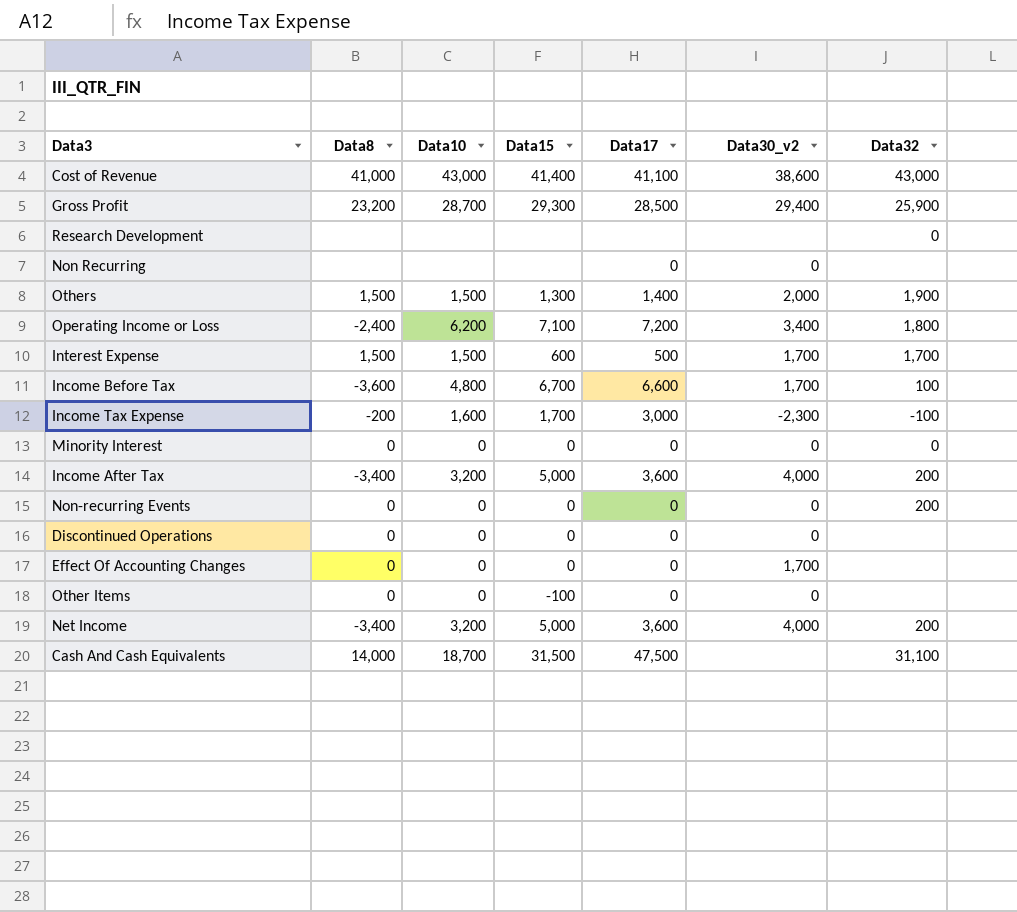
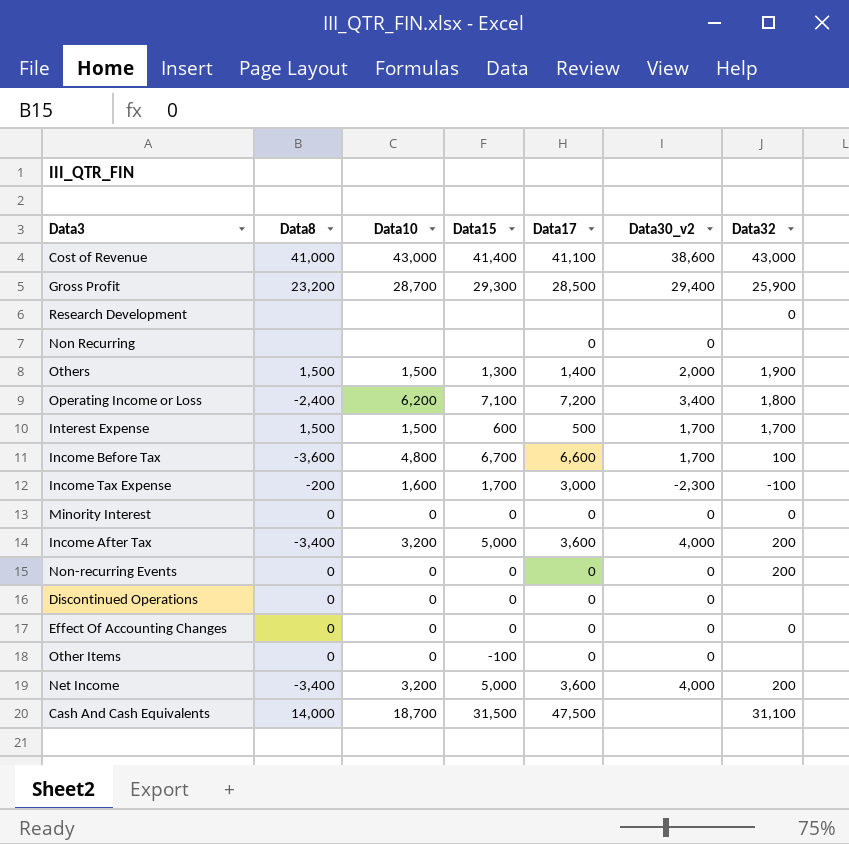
Effect Of Accounting Changes | Data30_v2: 1,700 -> 0
Effect Of Accounting Changes | Data32: none -> 0

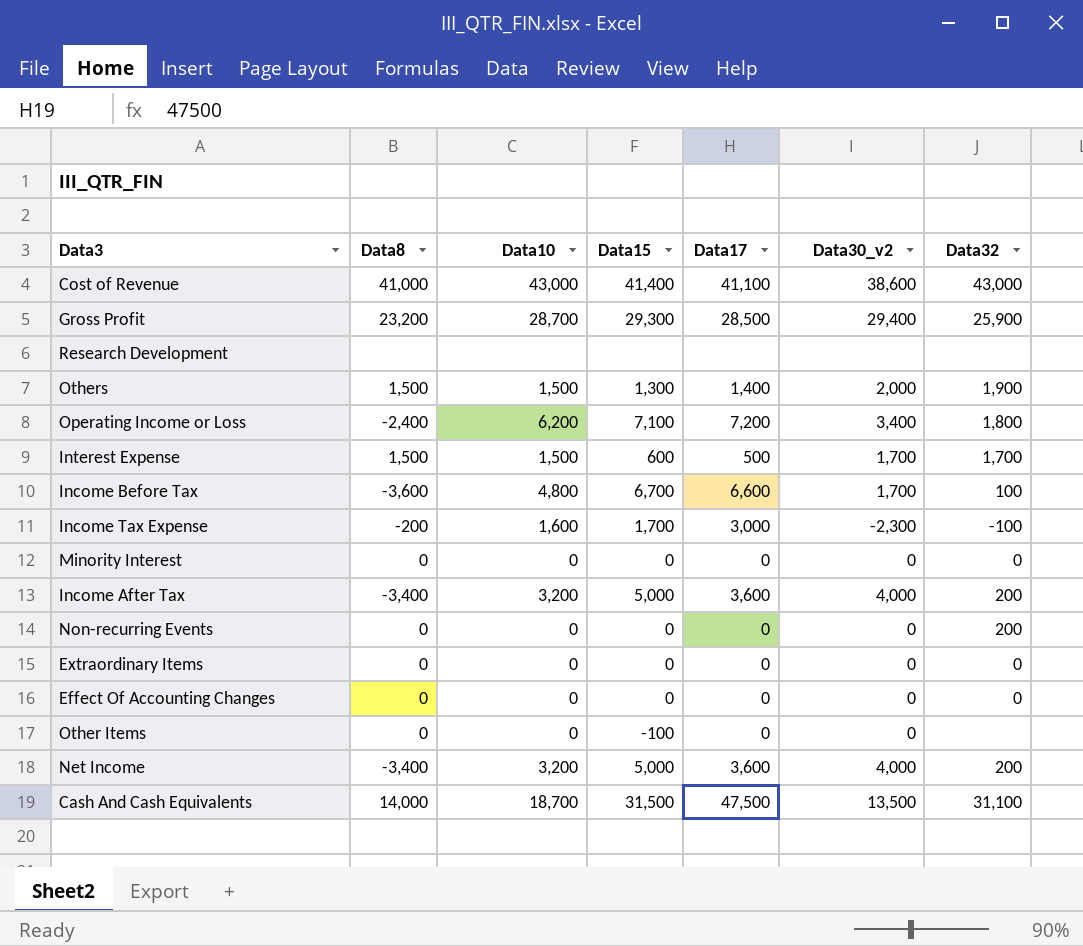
row Non Recurring: none | none | none | 0 | 0 | none -> none
row Discontinued Operations: 0 | 0 | 0 | 0 | 0 | none -> none
Research Development | Data32: 0 -> none
row Extraordinary Items: none -> 0 | 0 | 0 | 0 | 0 | 0
Cash And Cash Equivalents | Data30_v2: none -> 13,500

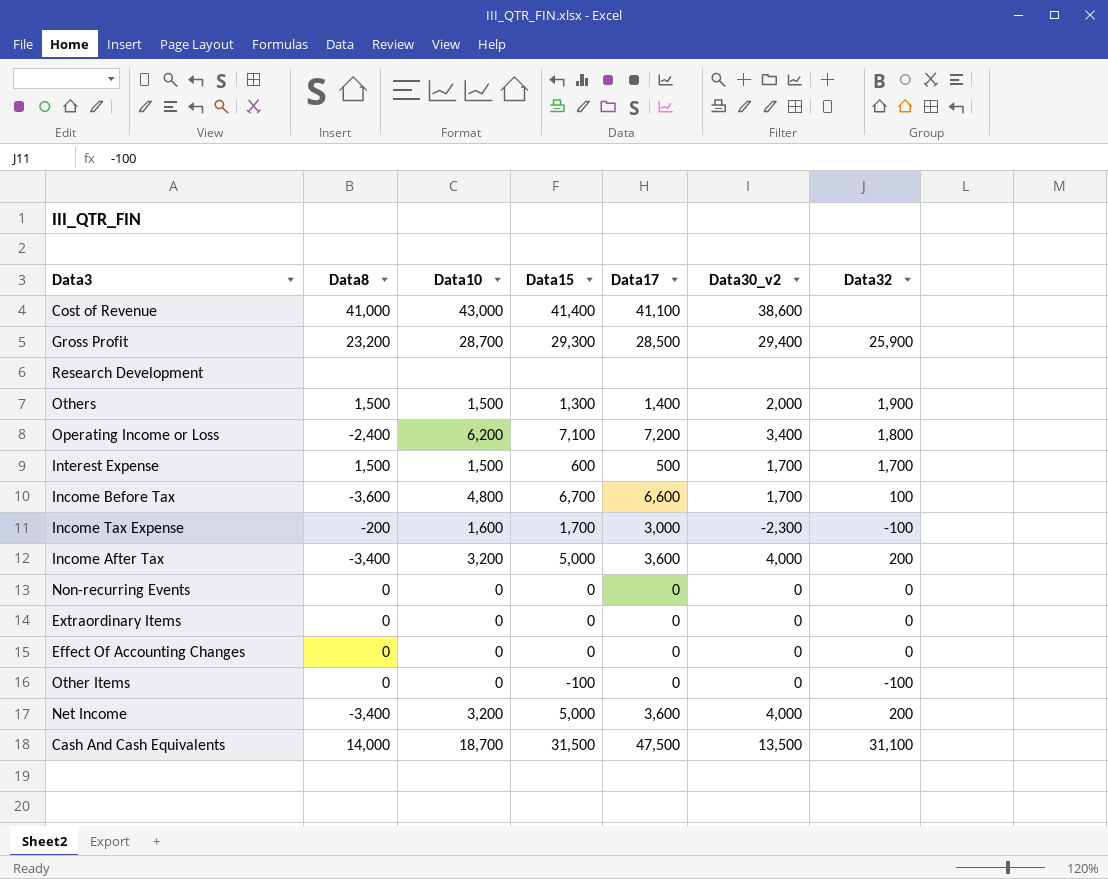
row Minority Interest: 0 | 0 | 0 | 0 | 0 | 0 -> none
Cost of Revenue | Data32: 43,000 -> none
Non-recurring Events | Data32: 200 -> 0
Other Items | Data32: none -> -100

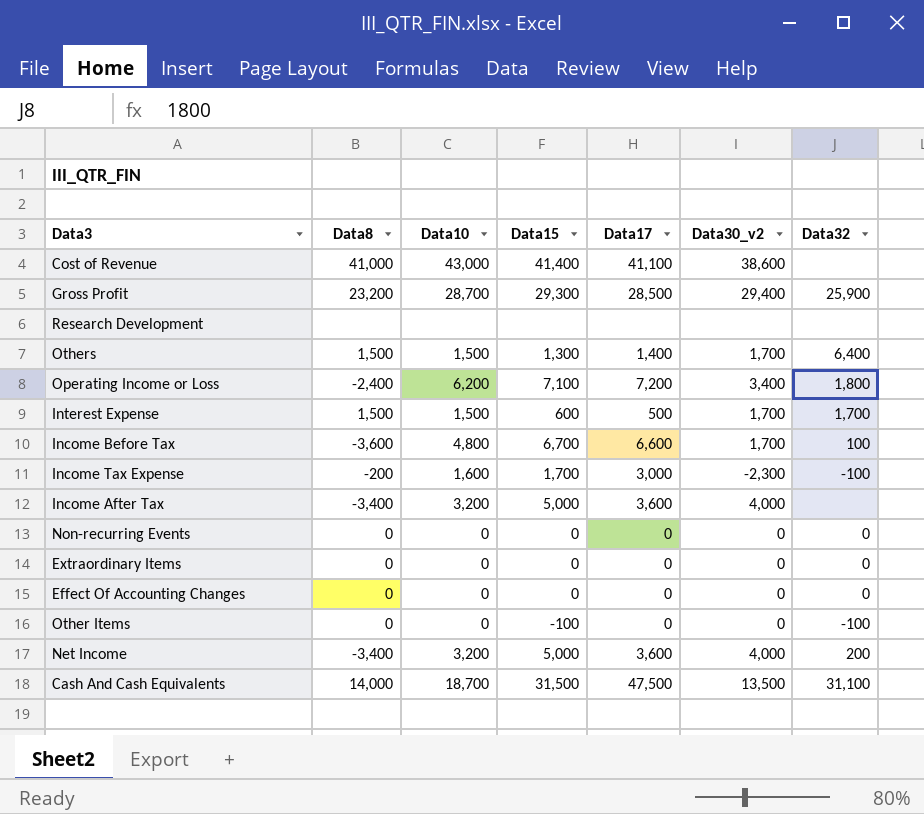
Others | Data30_v2: 2,000 -> 1,700
Others | Data32: 1,900 -> 6,400
Income After Tax | Data32: 200 -> none

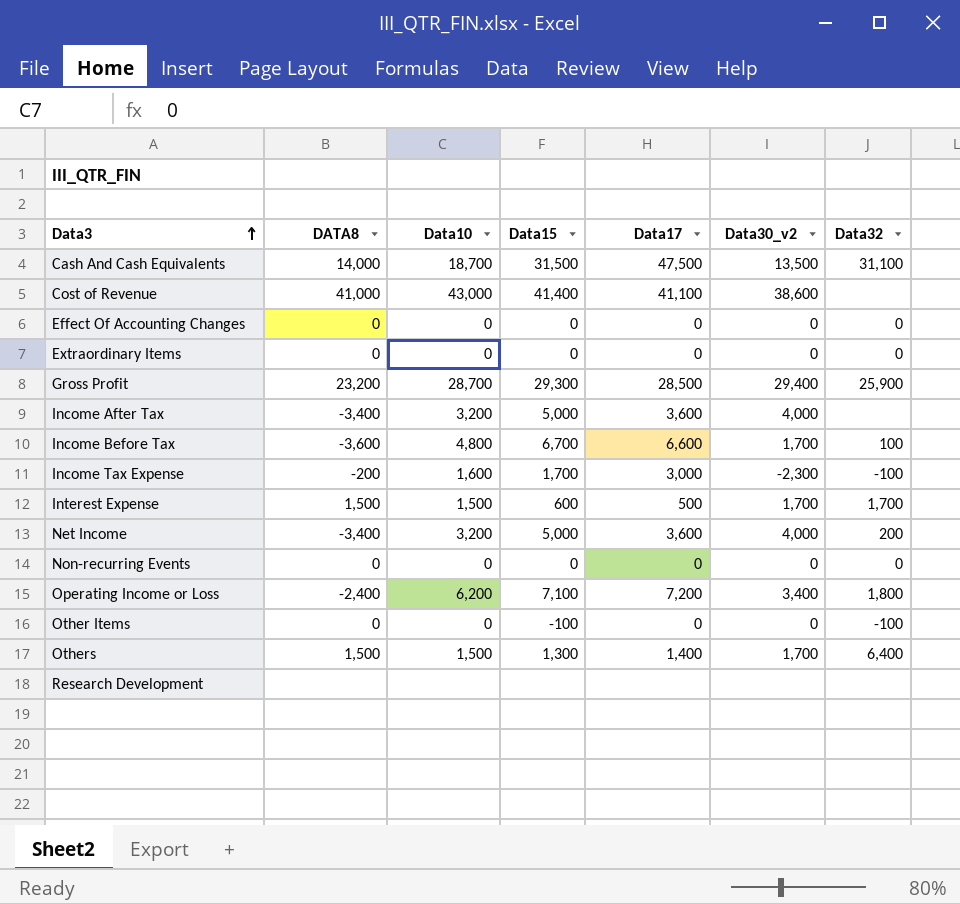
row order: none -> Data3 ascending
column name: Data8 -> DATA8

